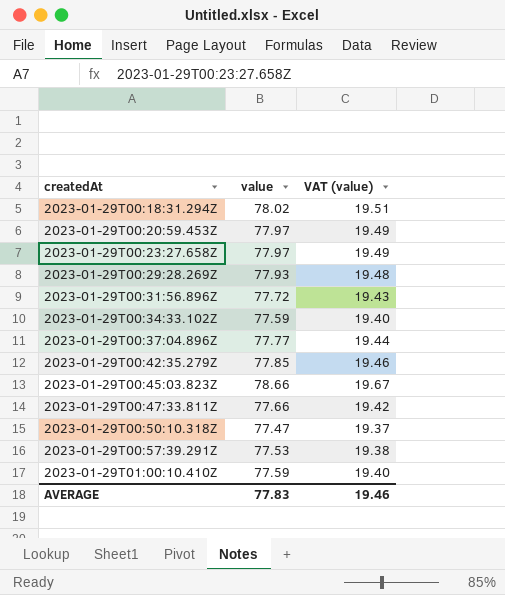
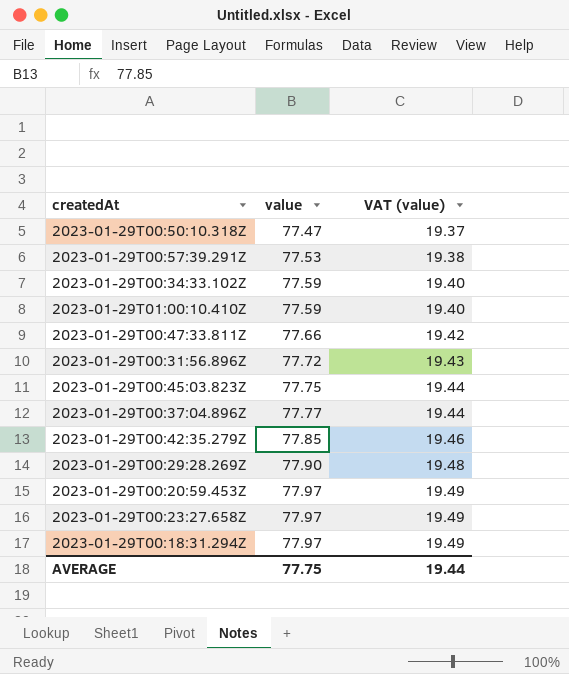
row order: createdAt ascending -> value ascending
2023-01-29T00:45:03.823Z | value: 78.66 -> 77.75
2023-01-29T00:45:03.823Z | VAT (value): 19.67 -> 19.44
2023-01-29T00:29:28.269Z | value: 77.93 -> 77.90
2023-01-29T00:18:31.294Z | value: 78.02 -> 77.97
2023-01-29T00:18:31.294Z | VAT (value): 19.51 -> 19.49
AVERAGE | value: 77.83 -> 77.75
AVERAGE | VAT (value): 19.46 -> 19.44

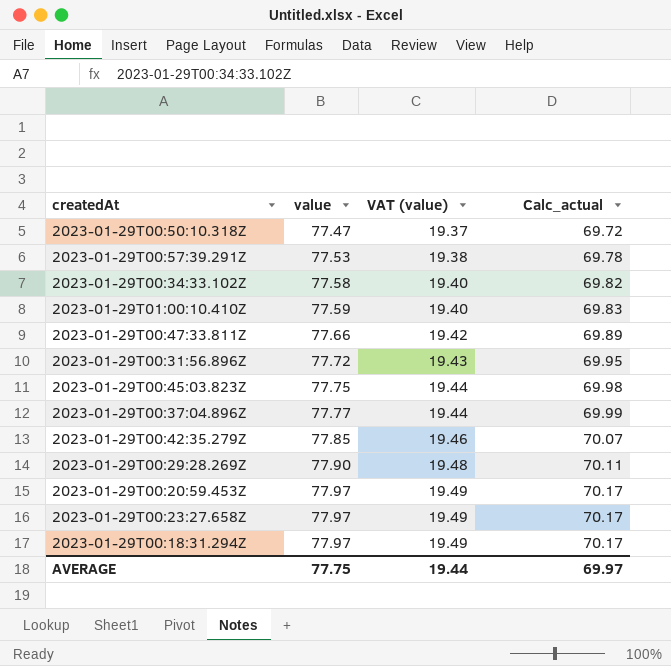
column Calc_actual | formula: none -> [value] * 0.9
2023-01-29T00:34:33.102Z | value: 77.59 -> 77.58

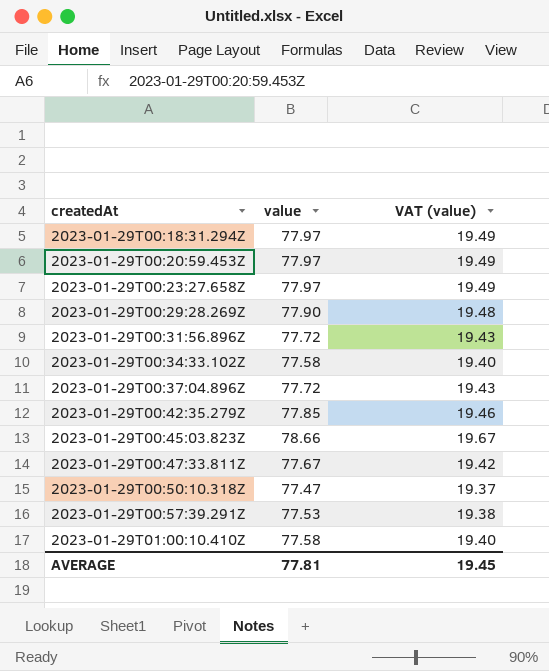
row order: value ascending -> createdAt ascending
column Calc_actual | formula: [value] * 0.9 -> none
2023-01-29T00:37:04.896Z | value: 77.77 -> 77.72
2023-01-29T00:37:04.896Z | VAT (value): 19.44 -> 19.43
2023-01-29T00:45:03.823Z | value: 77.75 -> 78.66
2023-01-29T00:45:03.823Z | VAT (value): 19.44 -> 19.67
2023-01-29T00:47:33.811Z | value: 77.66 -> 77.67
2023-01-29T01:00:10.410Z | value: 77.59 -> 77.58
AVERAGE | value: 77.75 -> 77.81
AVERAGE | VAT (value): 19.44 -> 19.45

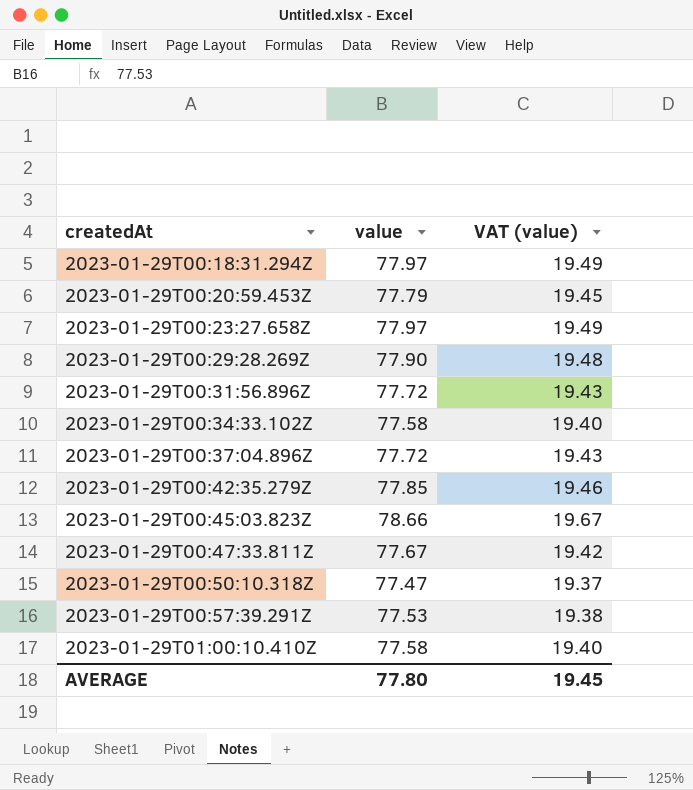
2023-01-29T00:20:59.453Z | value: 77.97 -> 77.79
2023-01-29T00:20:59.453Z | VAT (value): 19.49 -> 19.45
AVERAGE | value: 77.81 -> 77.80

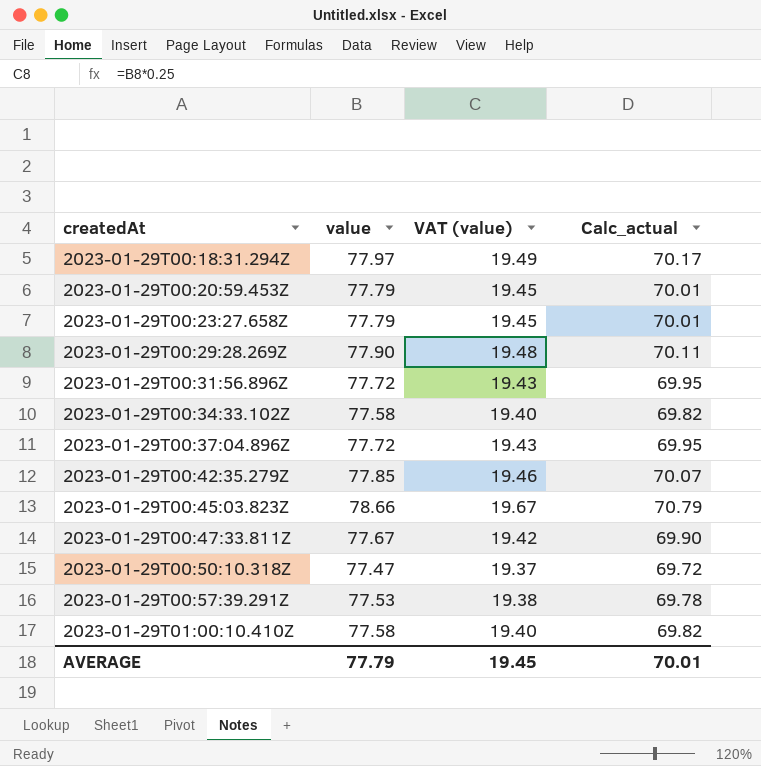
column Calc_actual | formula: none -> [value] * 0.9
2023-01-29T00:23:27.658Z | value: 77.97 -> 77.79
2023-01-29T00:23:27.658Z | VAT (value): 19.49 -> 19.45
AVERAGE | value: 77.80 -> 77.79

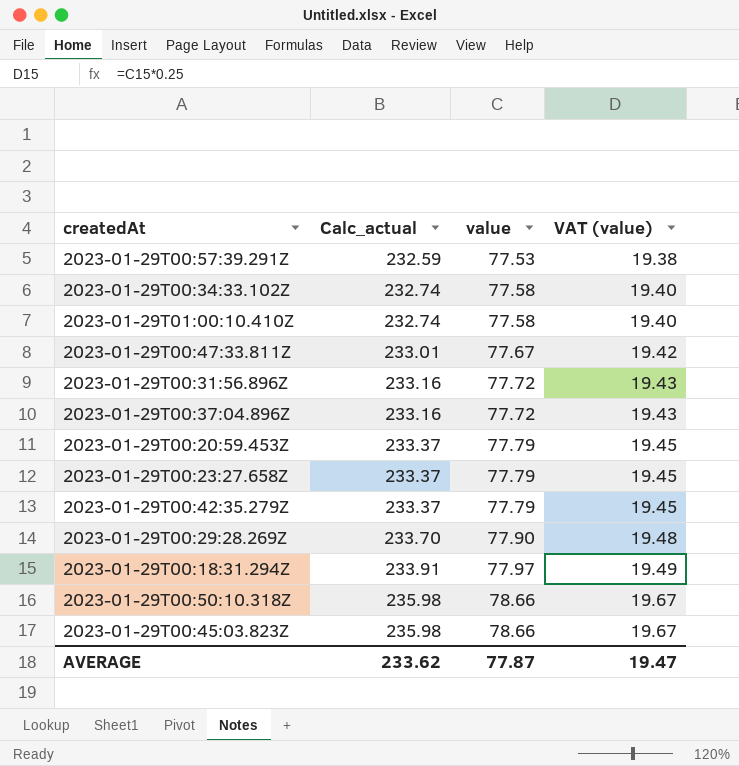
row order: createdAt ascending -> Calc_actual ascending
column Calc_actual | formula: [value] * 0.9 -> [value] * 3
column Calc_actual | position: 4 -> 2
2023-01-29T00:42:35.279Z | value: 77.85 -> 77.79
2023-01-29T00:42:35.279Z | VAT (value): 19.46 -> 19.45
2023-01-29T00:50:10.318Z | value: 77.47 -> 78.66
2023-01-29T00:50:10.318Z | VAT (value): 19.37 -> 19.67
AVERAGE | Calc_actual: 70.01 -> 233.62
AVERAGE | value: 77.79 -> 77.87
AVERAGE | VAT (value): 19.45 -> 19.47

